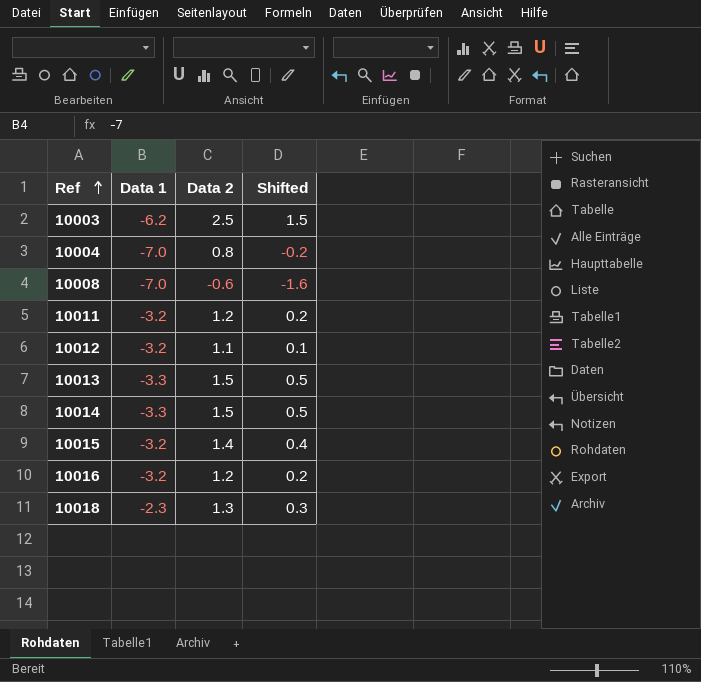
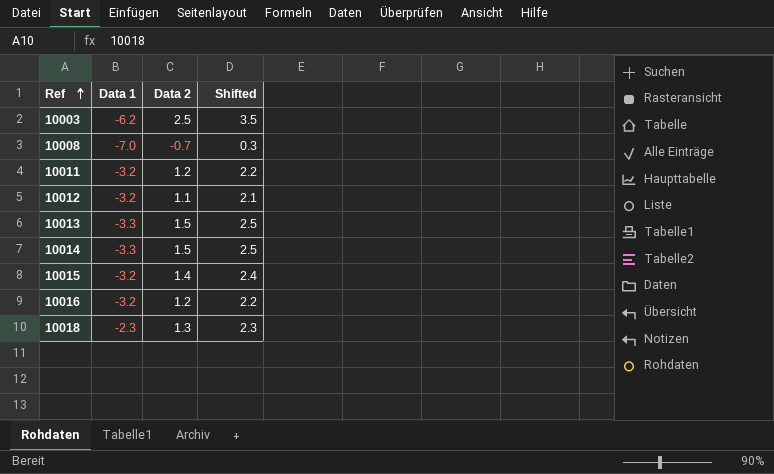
column Shifted | formula: [Data 2] - 1 -> [Data 2] + 1
row 10004: -7.0 | 0.8 | -0.2 -> none
10008 | Data 2: -0.6 -> -0.7

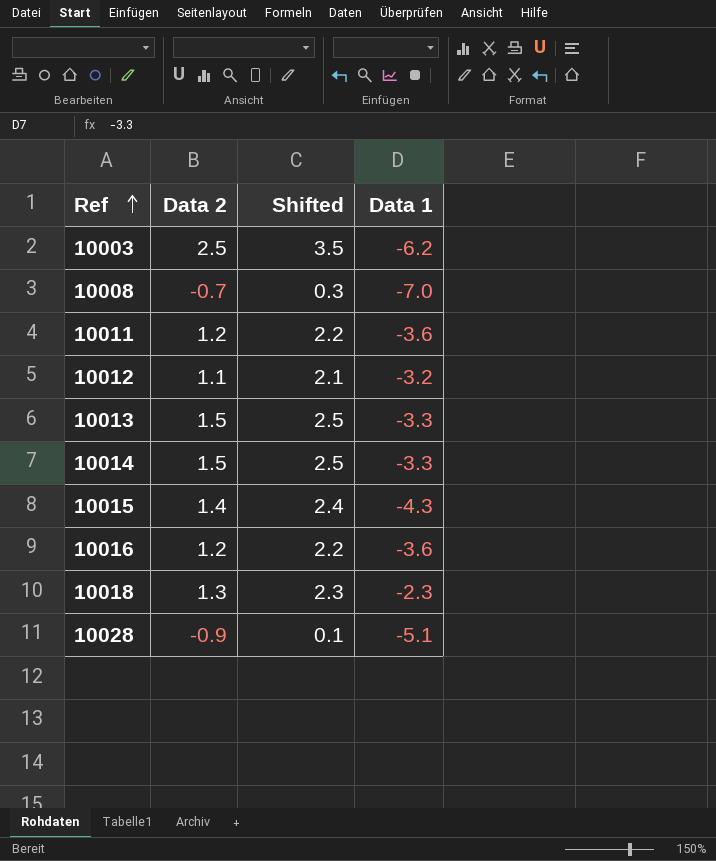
column Data 1 | position: 2 -> 4
10011 | Data 1: -3.2 -> -3.6
10015 | Data 1: -3.2 -> -4.3
10016 | Data 1: -3.2 -> -3.6
row 10028: none -> -0.9 | 0.1 | -5.1

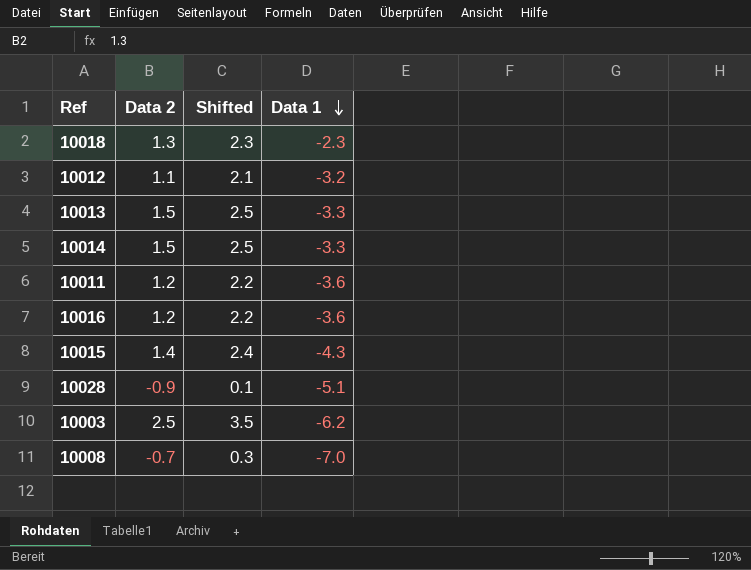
row order: Ref ascending -> Data 1 descending

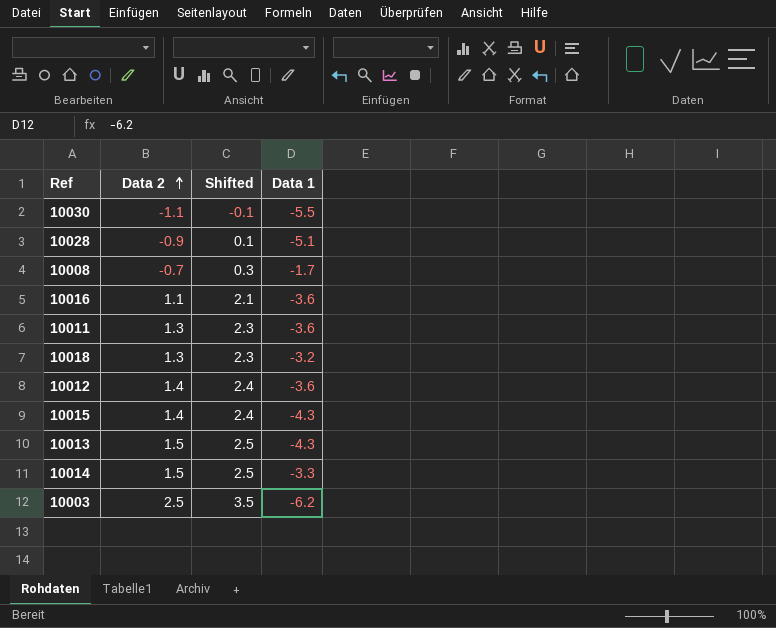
row order: Data 1 descending -> Data 2 ascending
row 10030: none -> -1.1 | -0.1 | -5.5
10008 | Data 1: -7.0 -> -1.7
10016 | Data 2: 1.2 -> 1.1
10016 | Shifted: 2.2 -> 2.1
10011 | Data 2: 1.2 -> 1.3
10011 | Shifted: 2.2 -> 2.3
10018 | Data 1: -2.3 -> -3.2
10012 | Data 2: 1.1 -> 1.4
10012 | Shifted: 2.1 -> 2.4
10012 | Data 1: -3.2 -> -3.6
10013 | Data 1: -3.3 -> -4.3

